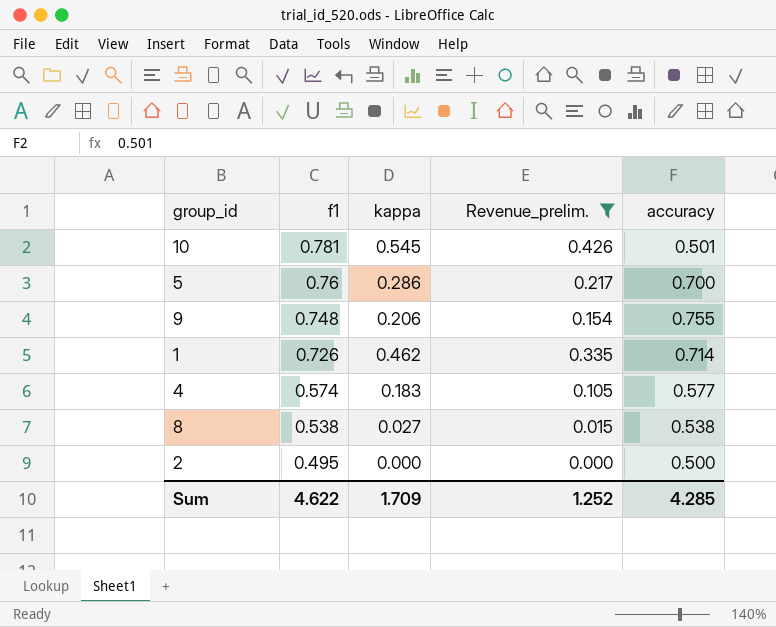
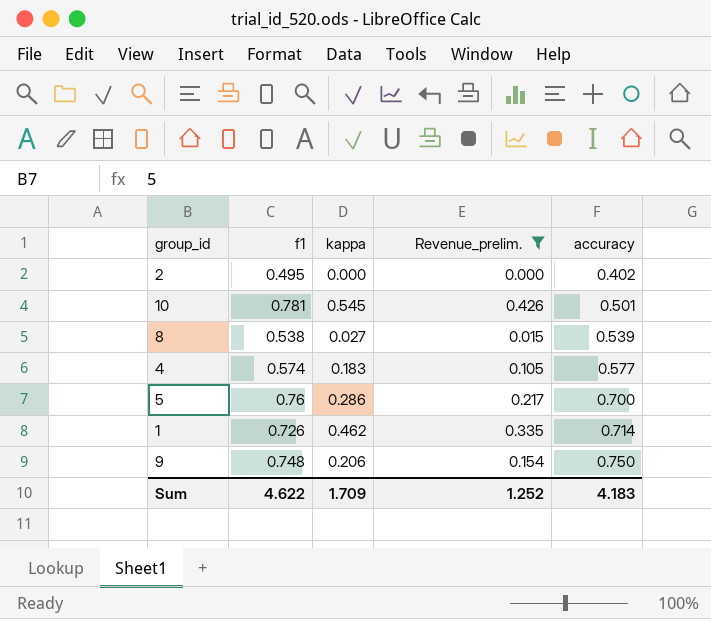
row order: f1 descending -> accuracy ascending
2 | accuracy: 0.500 -> 0.402
8 | accuracy: 0.538 -> 0.539
9 | accuracy: 0.755 -> 0.750
Sum | accuracy: 4.285 -> 4.183

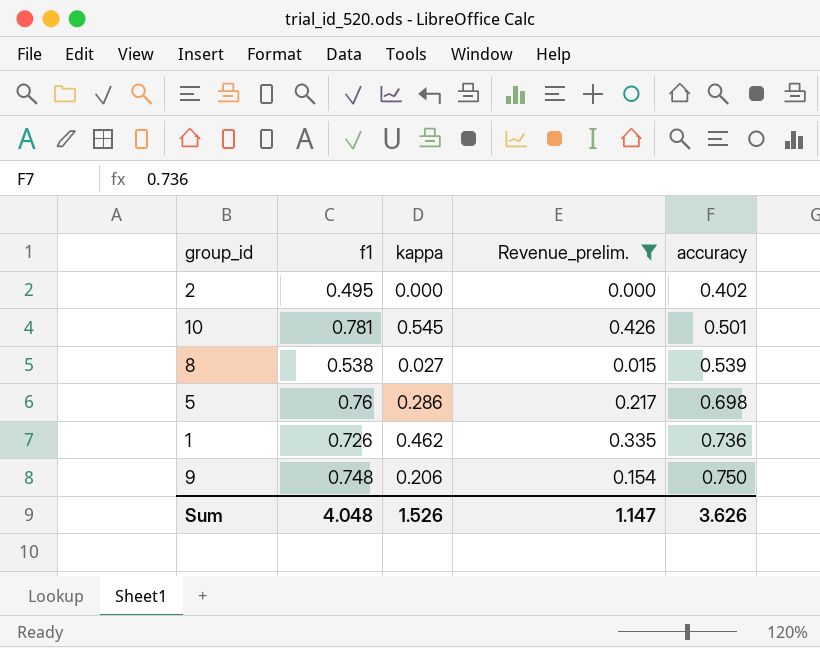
row 4: 0.574 | 0.183 | 0.105 | 0.577 -> none
5 | accuracy: 0.700 -> 0.698
1 | accuracy: 0.714 -> 0.736
Sum | f1: 4.622 -> 4.048
Sum | kappa: 1.709 -> 1.526
Sum | Revenue_prelim.: 1.252 -> 1.147
Sum | accuracy: 4.183 -> 3.626

